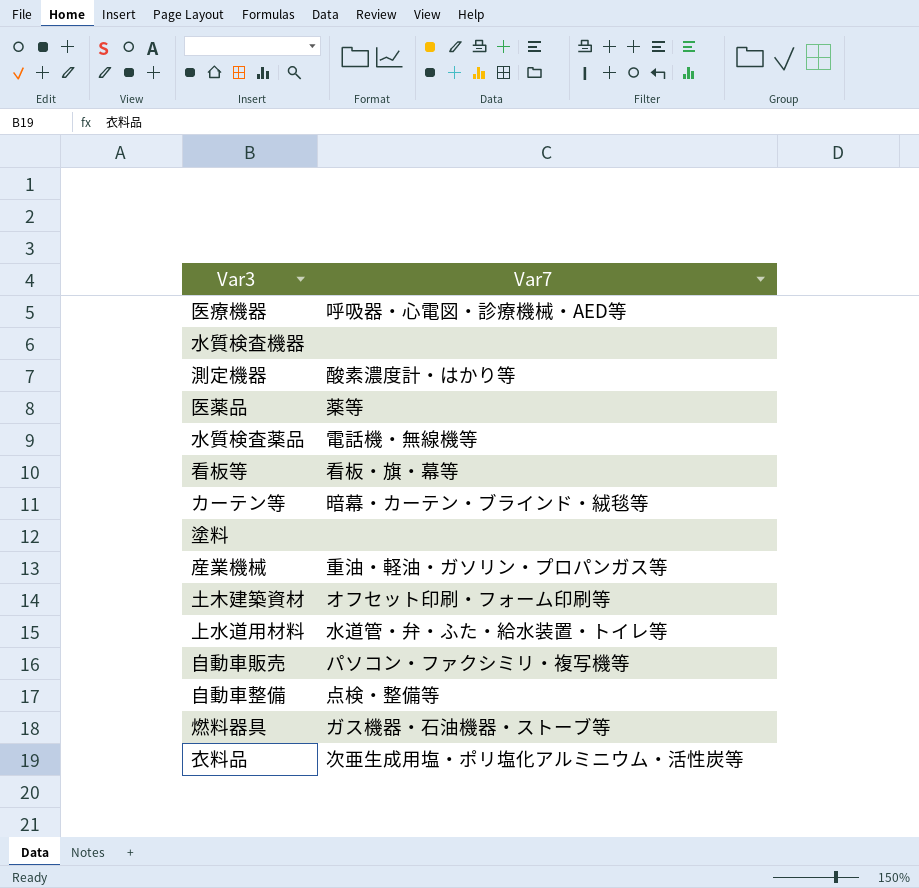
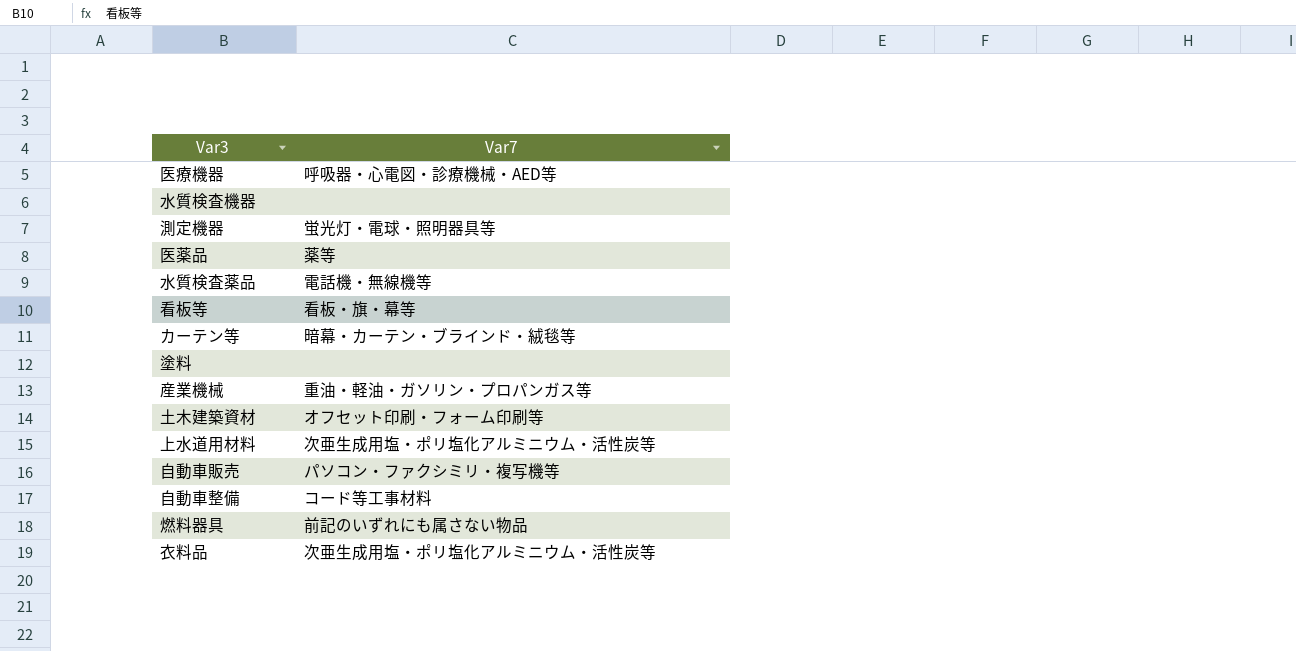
測定機器 | Var7: 酸素濃度計・はかり等 -> 蛍光灯・電球・照明器具等
上水道用材料 | Var7: 水道管・弁・ふた・給水装置・トイレ等 -> 次亜生成用塩・ポリ塩化アルミニウム・活性炭等
自動車整備 | Var7: 点検・整備等 -> コード等工事材料
燃料器具 | Var7: ガス機器・石油機器・ストーブ等 -> 前記のいずれにも属さない物品

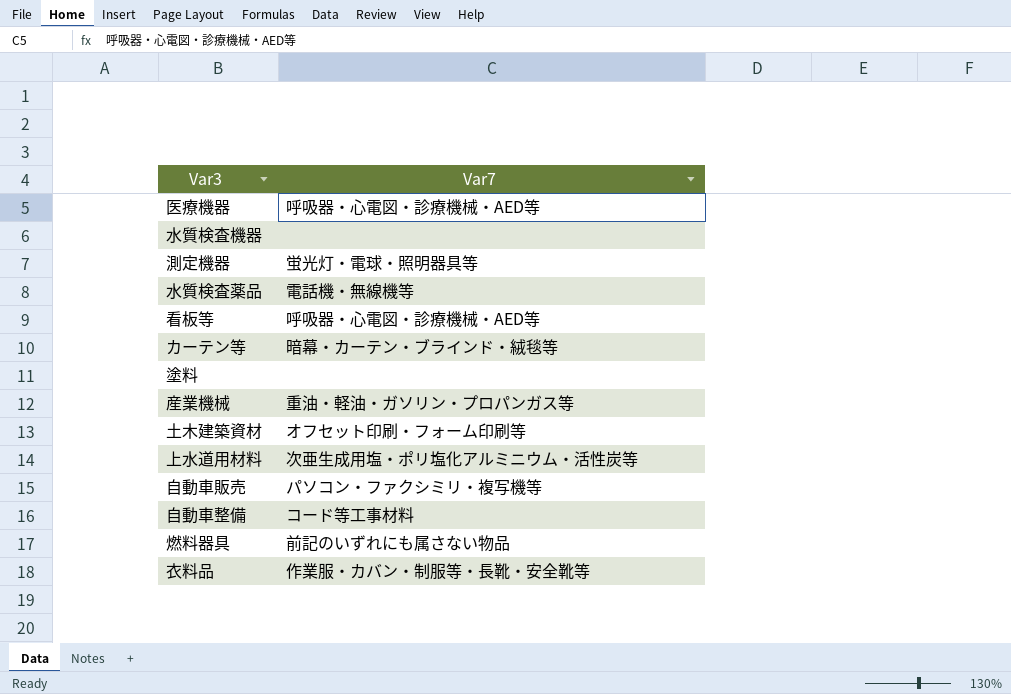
row 医薬品: 薬等 -> none
看板等 | Var7: 看板・旗・幕等 -> 呼吸器・心電図・診療機械・AED等
衣料品 | Var7: 次亜生成用塩・ポリ塩化アルミニウム・活性炭等 -> 作業服・カバン・制服等・長靴・安全靴等

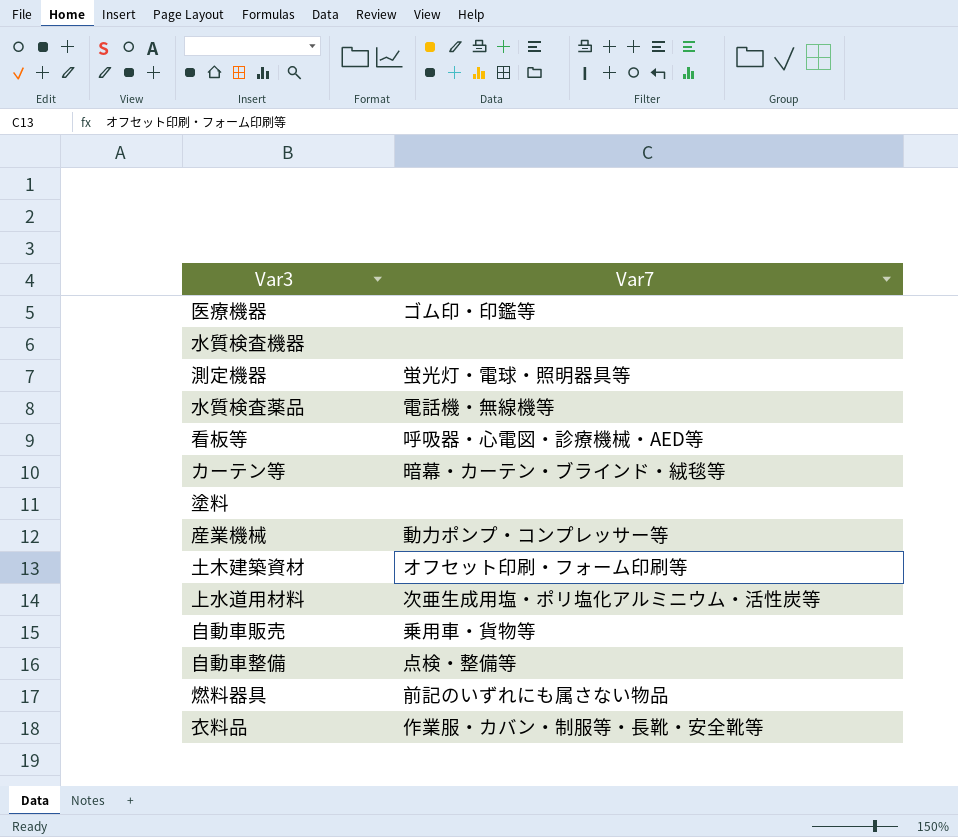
医療機器 | Var7: 呼吸器・心電図・診療機械・AED等 -> ゴム印・印鑑等
産業機械 | Var7: 重油・軽油・ガソリン・プロパンガス等 -> 動力ポンプ・コンプレッサー等
自動車販売 | Var7: パソコン・ファクシミリ・複写機等 -> 乗用車・貨物等
自動車整備 | Var7: コード等工事材料 -> 点検・整備等

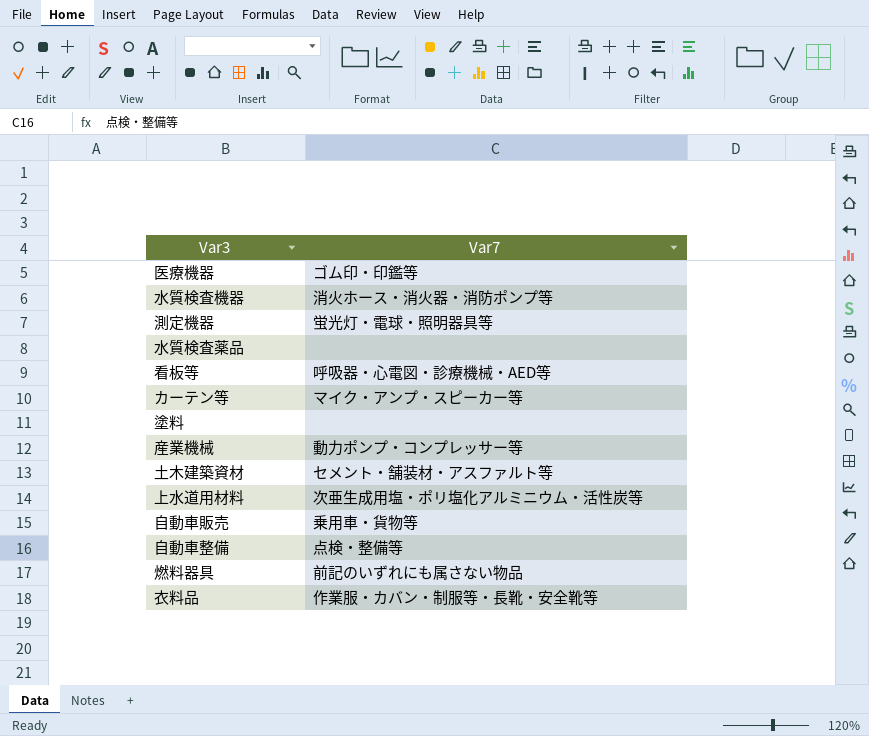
水質検査機器 | Var7: none -> 消火ホース・消火器・消防ポンプ等
水質検査薬品 | Var7: 電話機・無線機等 -> none
カーテン等 | Var7: 暗幕・カーテン・ブラインド・絨毯等 -> マイク・アンプ・スピーカー等
土木建築資材 | Var7: オフセット印刷・フォーム印刷等 -> セメント・舗装材・アスファルト等

